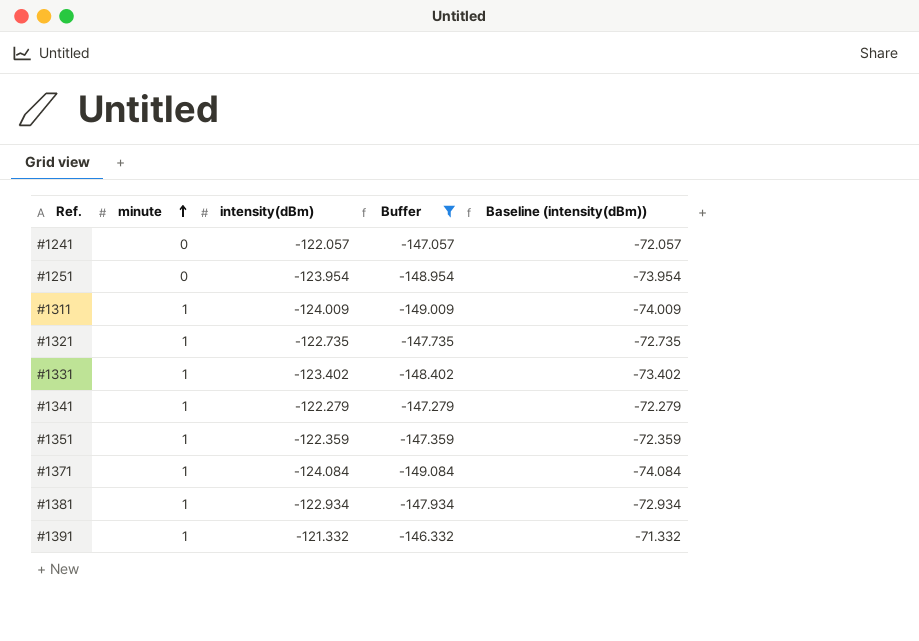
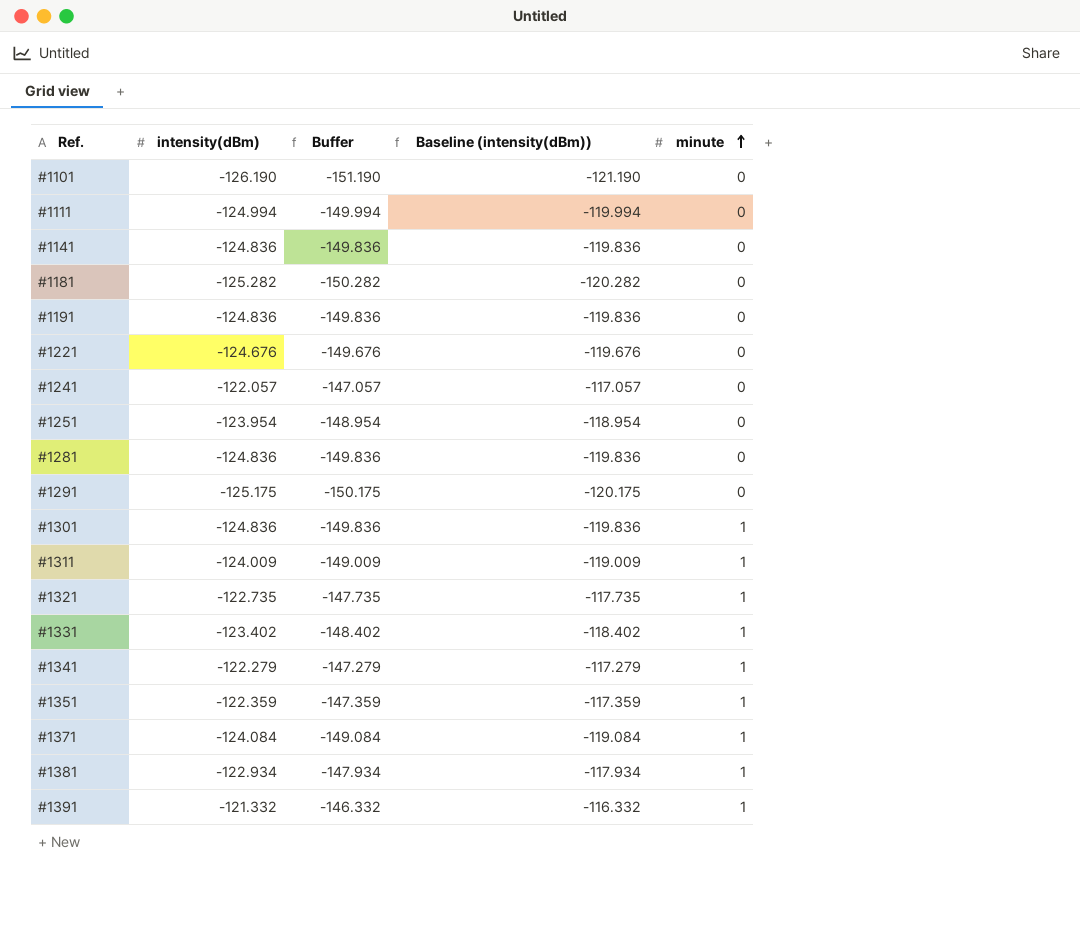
filter: Buffer >= -149.084 -> none
column Baseline (intensity(dBm)) | formula: [intensity(dBm)] + 50 -> [intensity(dBm)] + 5
column minute | position: 2 -> 5

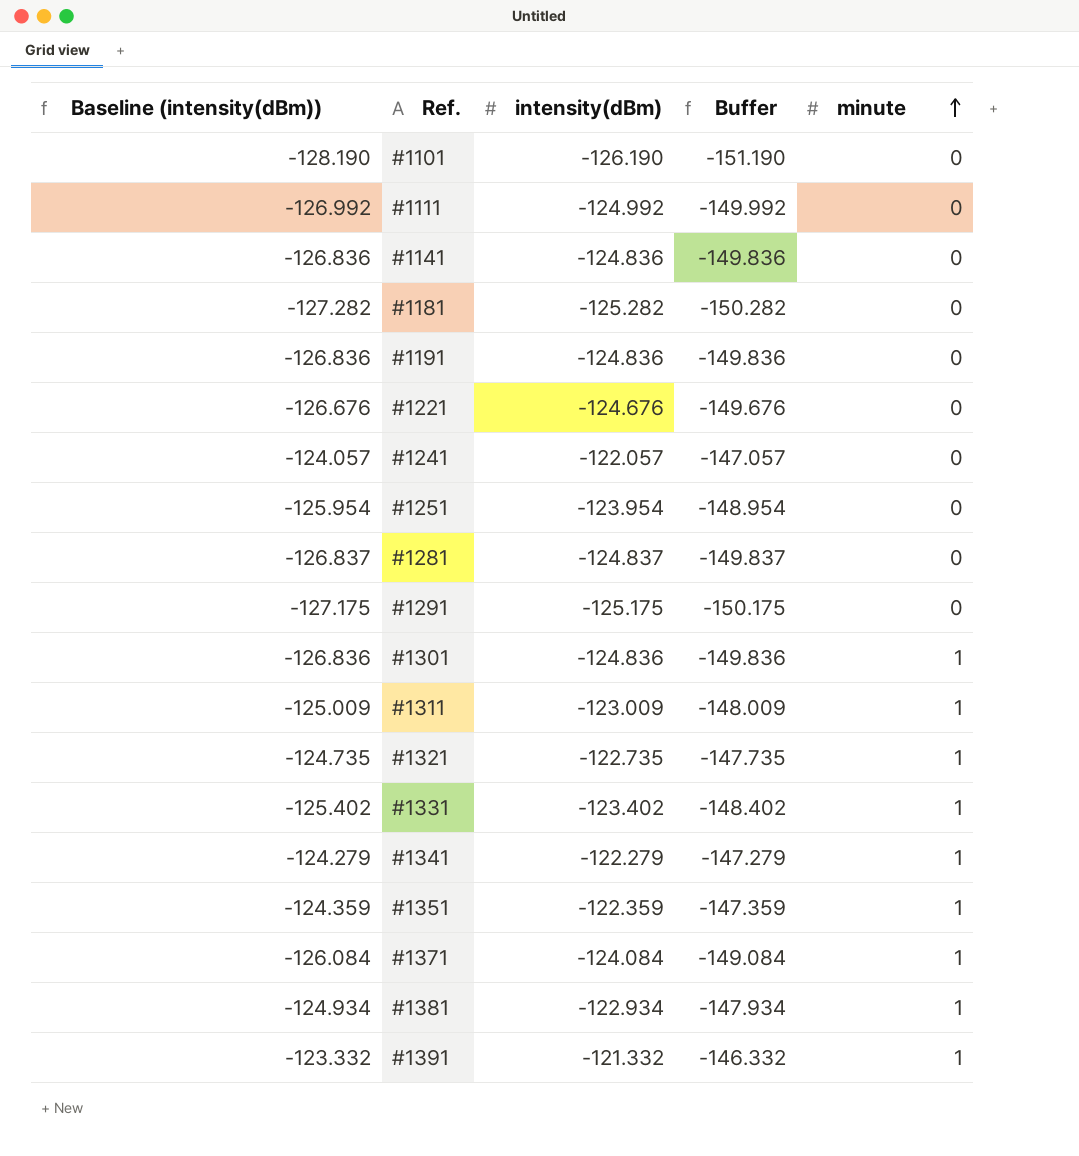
column Baseline (intensity(dBm)) | formula: [intensity(dBm)] + 5 -> [intensity(dBm)] - 2
column Baseline (intensity(dBm)) | position: 4 -> 1
#1111 | intensity(dBm): -124.994 -> -124.992
#1111 | Buffer: -149.994 -> -149.992
#1281 | intensity(dBm): -124.836 -> -124.837
#1281 | Buffer: -149.836 -> -149.837
#1311 | intensity(dBm): -124.009 -> -123.009
#1311 | Buffer: -149.009 -> -148.009

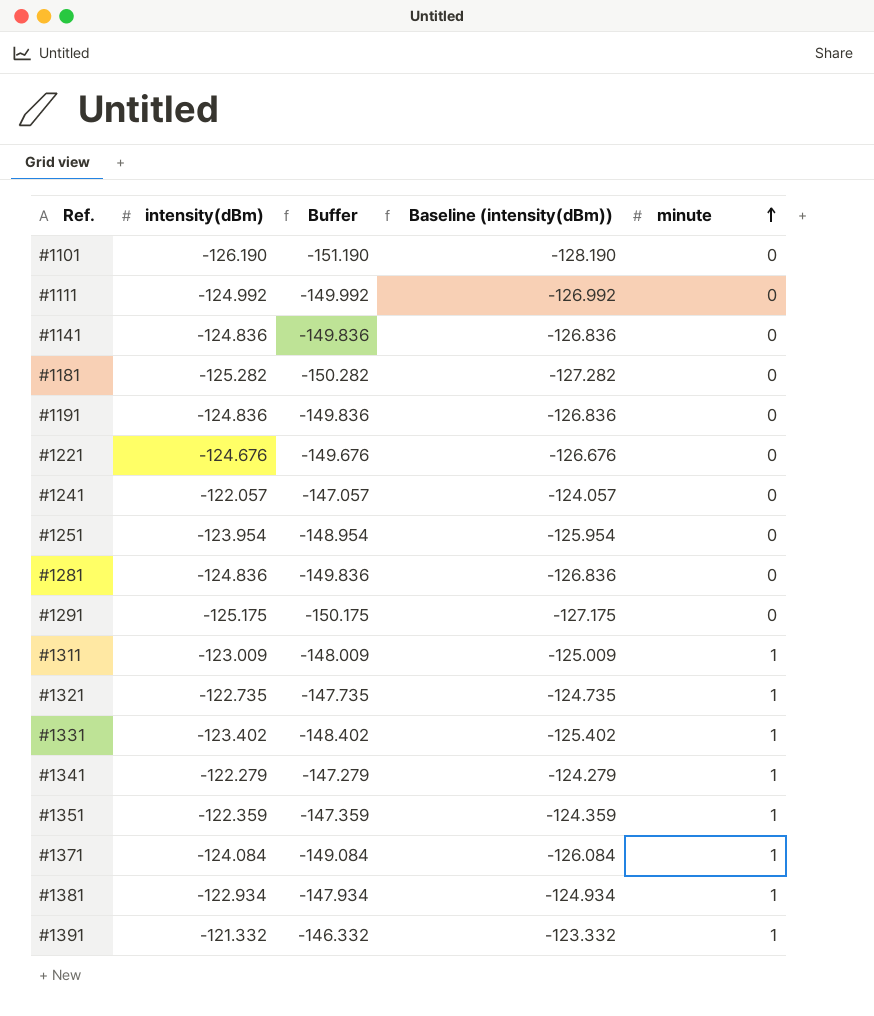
column Baseline (intensity(dBm)) | position: 1 -> 4
row #1301: -126.836 | -124.836 | -149.836 | 1 -> none
#1281 | intensity(dBm): -124.837 -> -124.836
#1281 | Buffer: -149.837 -> -149.836
#1281 | Baseline (intensity(dBm)): -126.837 -> -126.836

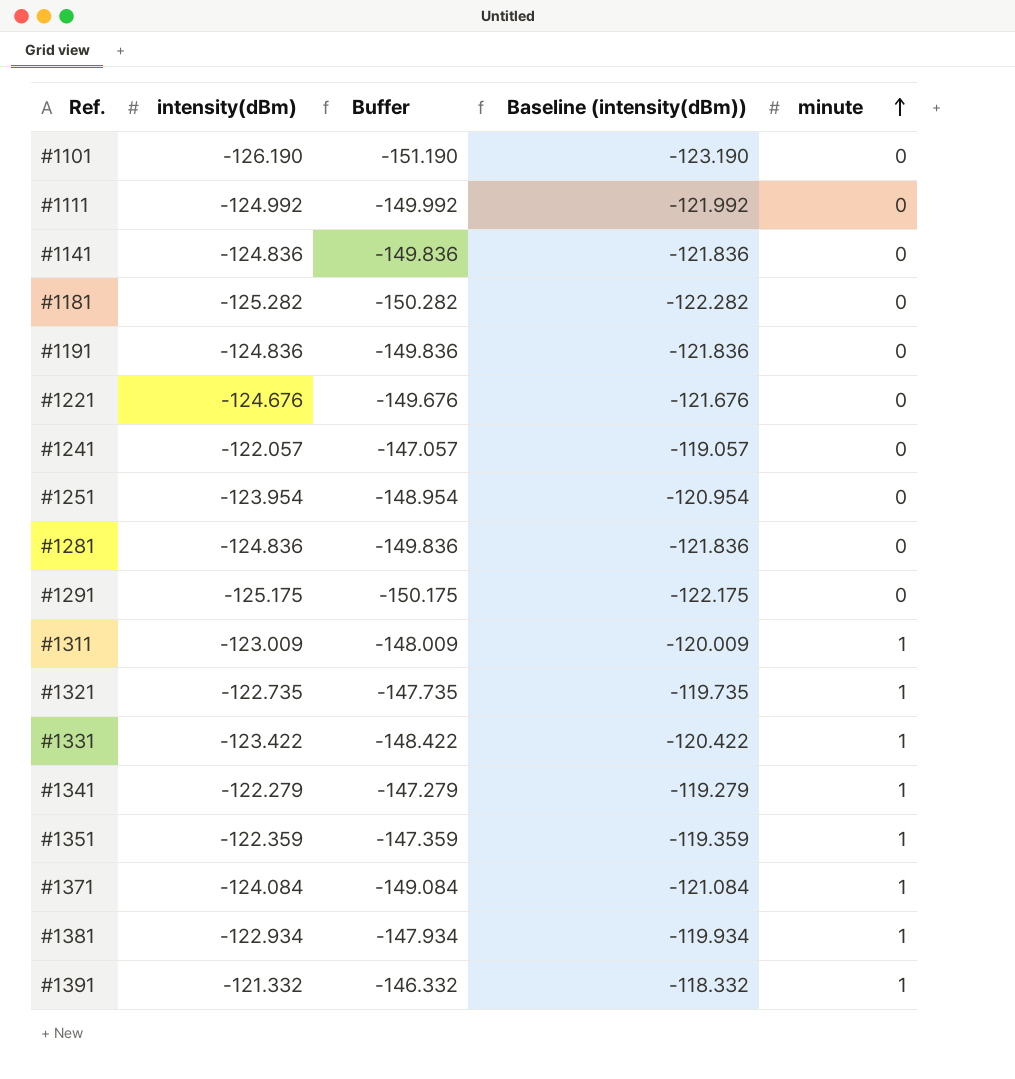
column Baseline (intensity(dBm)) | formula: [intensity(dBm)] - 2 -> [intensity(dBm)] + 3
#1331 | intensity(dBm): -123.402 -> -123.422
#1331 | Buffer: -148.402 -> -148.422

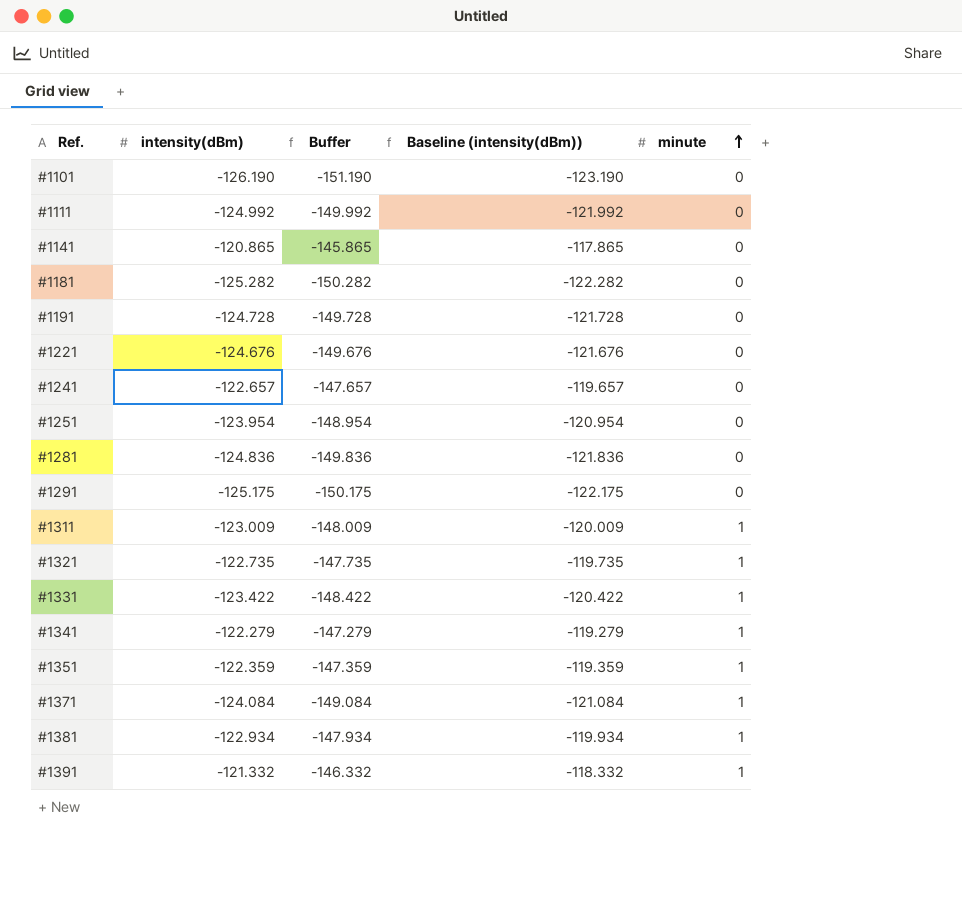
#1141 | intensity(dBm): -124.836 -> -120.865
#1141 | Buffer: -149.836 -> -145.865
#1141 | Baseline (intensity(dBm)): -121.836 -> -117.865
#1191 | intensity(dBm): -124.836 -> -124.728
#1191 | Buffer: -149.836 -> -149.728
#1191 | Baseline (intensity(dBm)): -121.836 -> -121.728
#1241 | intensity(dBm): -122.057 -> -122.657
#1241 | Buffer: -147.057 -> -147.657
#1241 | Baseline (intensity(dBm)): -119.057 -> -119.657

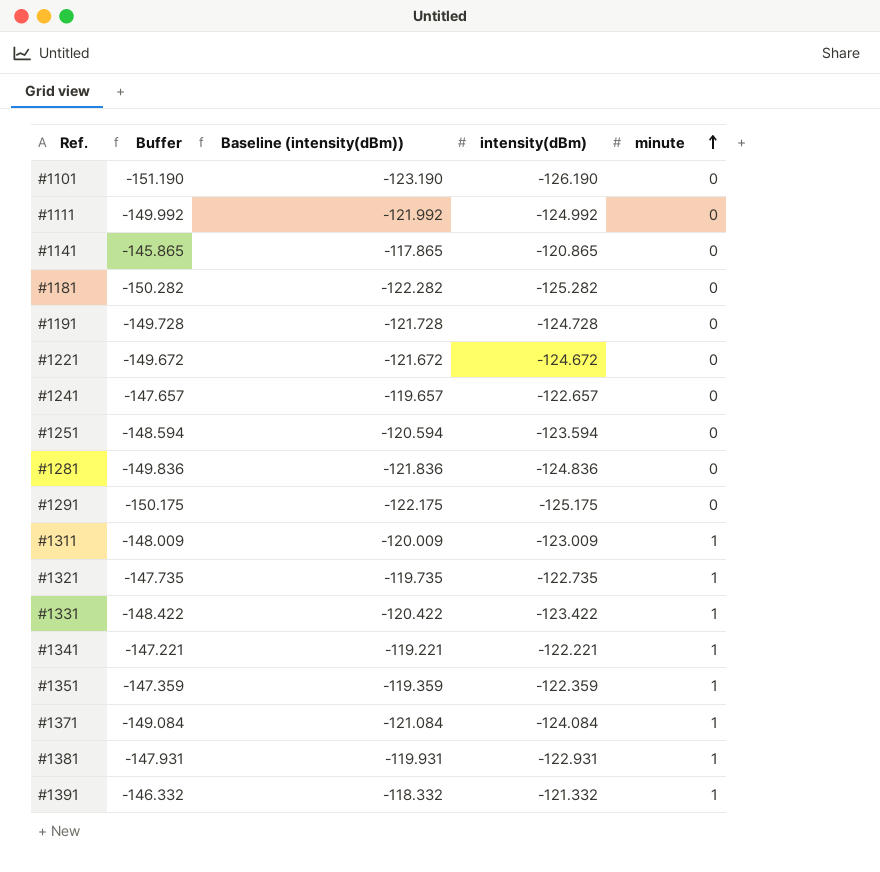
column intensity(dBm) | position: 2 -> 4
#1221 | Buffer: -149.676 -> -149.672
#1221 | Baseline (intensity(dBm)): -121.676 -> -121.672
#1221 | intensity(dBm): -124.676 -> -124.672
#1251 | Buffer: -148.954 -> -148.594
#1251 | Baseline (intensity(dBm)): -120.954 -> -120.594
#1251 | intensity(dBm): -123.954 -> -123.594
#1341 | Buffer: -147.279 -> -147.221
#1341 | Baseline (intensity(dBm)): -119.279 -> -119.221
#1341 | intensity(dBm): -122.279 -> -122.221
#1381 | Buffer: -147.934 -> -147.931
#1381 | Baseline (intensity(dBm)): -119.934 -> -119.931
#1381 | intensity(dBm): -122.934 -> -122.931

